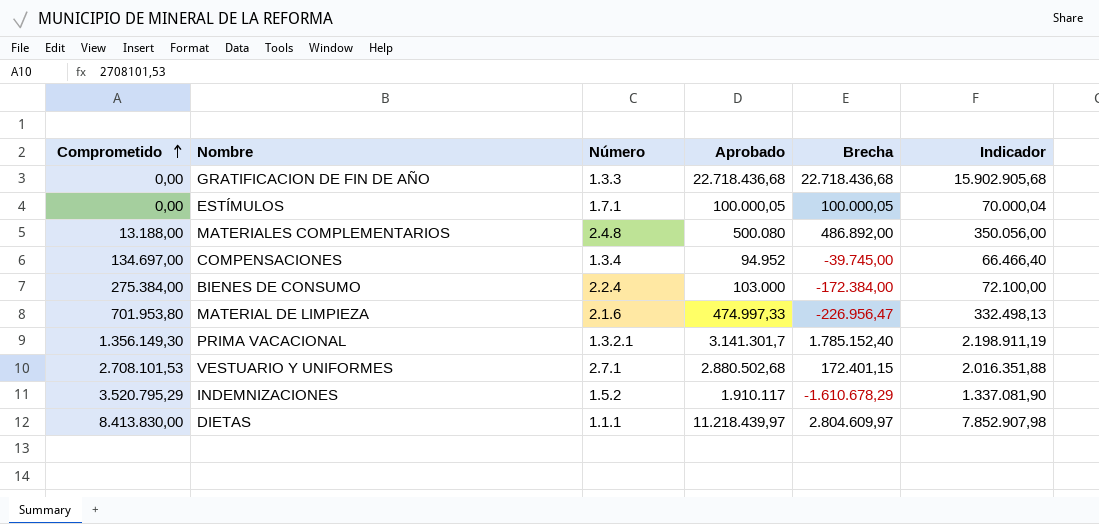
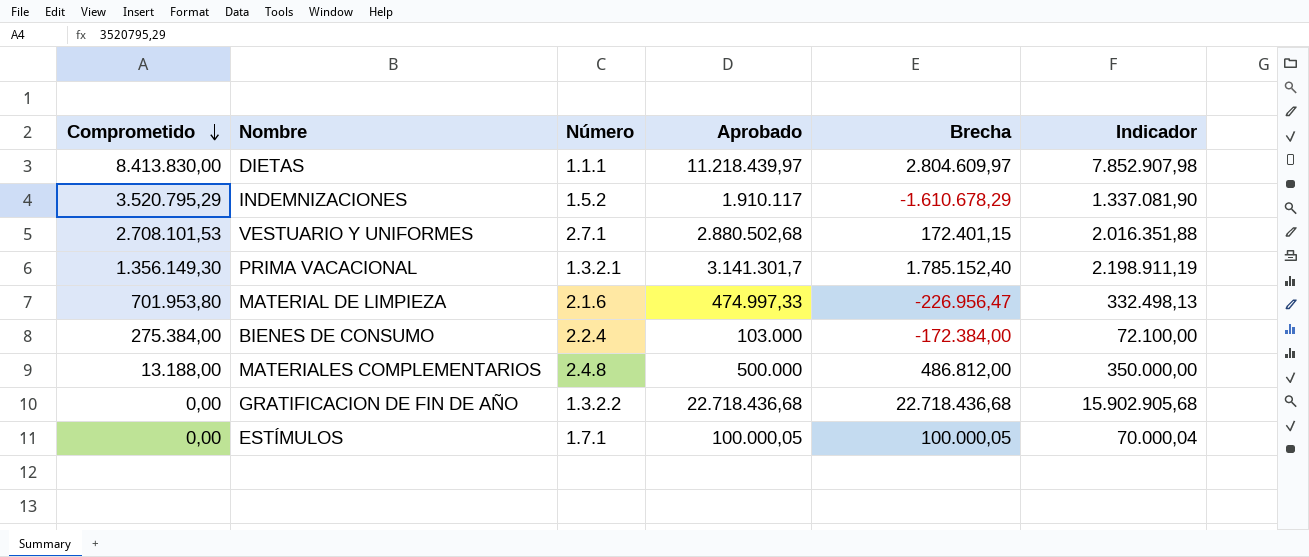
row order: Comprometido ascending -> Comprometido descending
row COMPENSACIONES: 134.697,00 | 1.3.4 | 94.952 | -39.745,00 | 66.466,40 -> none
MATERIALES COMPLEMENTARIOS | Aprobado: 500.080 -> 500.000
MATERIALES COMPLEMENTARIOS | Brecha: 486.892,00 -> 486.812,00
MATERIALES COMPLEMENTARIOS | Indicador: 350.056,00 -> 350.000,00
GRATIFICACION DE FIN DE AÑO | Número: 1.3.3 -> 1.3.2.2

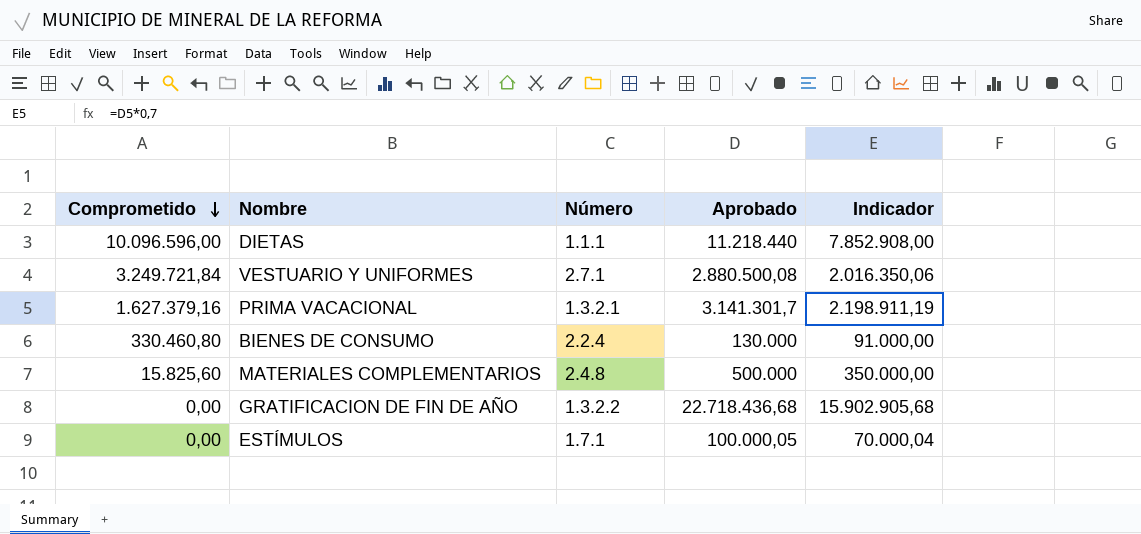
column Brecha | formula: [Aprobado] - [Comprometido] -> none
row INDEMNIZACIONES: 3.520.795,29 | 1.5.2 | 1.910.117 | -1.610.678,29 | 1.337.081,90 -> none
row MATERIAL DE LIMPIEZA: 701.953,80 | 2.1.6 | 474.997,33 | -226.956,47 | 332.498,13 -> none
DIETAS | Comprometido: 8.413.830,00 -> 10.096.596,00
DIETAS | Aprobado: 11.218.439,97 -> 11.218.440
DIETAS | Indicador: 7.852.907,98 -> 7.852.908,00
VESTUARIO Y UNIFORMES | Comprometido: 2.708.101,53 -> 3.249.721,84
VESTUARIO Y UNIFORMES | Aprobado: 2.880.502,68 -> 2.880.500,08
VESTUARIO Y UNIFORMES | Indicador: 2.016.351,88 -> 2.016.350,06
PRIMA VACACIONAL | Comprometido: 1.356.149,30 -> 1.627.379,16
BIENES DE CONSUMO | Comprometido: 275.384,00 -> 330.460,80
BIENES DE CONSUMO | Aprobado: 103.000 -> 130.000
BIENES DE CONSUMO | Indicador: 72.100,00 -> 91.000,00
MATERIALES COMPLEMENTARIOS | Comprometido: 13.188,00 -> 15.825,60

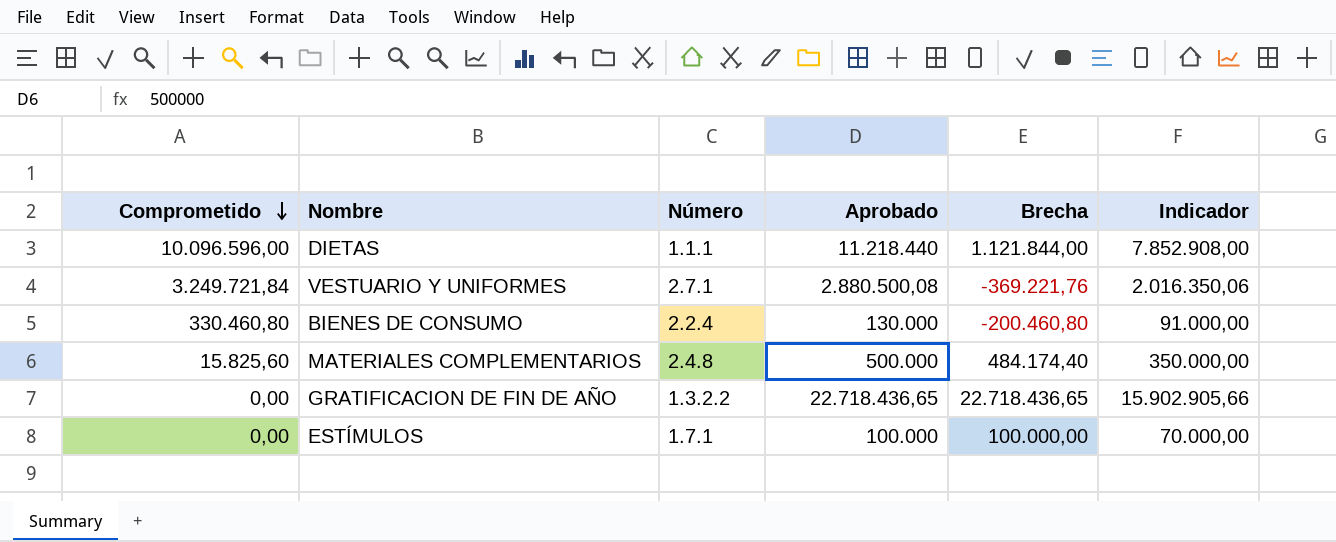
column Brecha | formula: none -> [Aprobado] - [Comprometido]
row PRIMA VACACIONAL: 1.627.379,16 | 1.3.2.1 | 3.141.301,7 | 2.198.911,19 -> none
GRATIFICACION DE FIN DE AÑO | Aprobado: 22.718.436,68 -> 22.718.436,65
GRATIFICACION DE FIN DE AÑO | Indicador: 15.902.905,68 -> 15.902.905,66
ESTÍMULOS | Aprobado: 100.000,05 -> 100.000
ESTÍMULOS | Indicador: 70.000,04 -> 70.000,00

